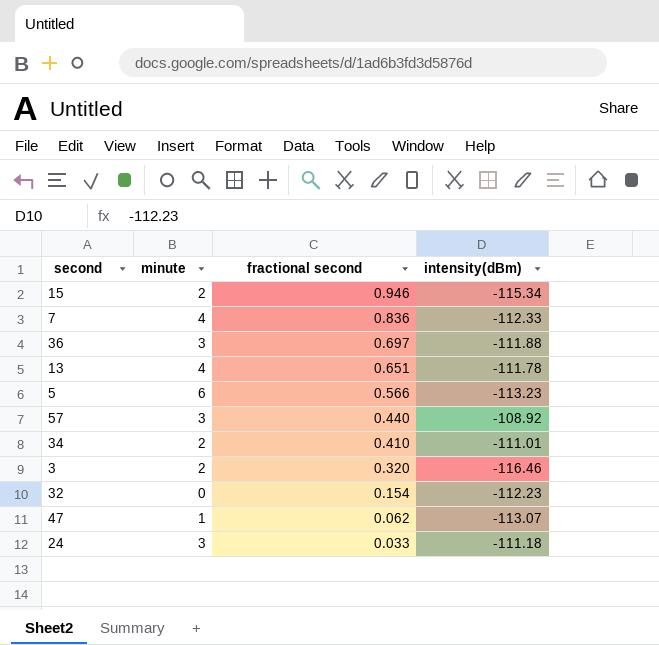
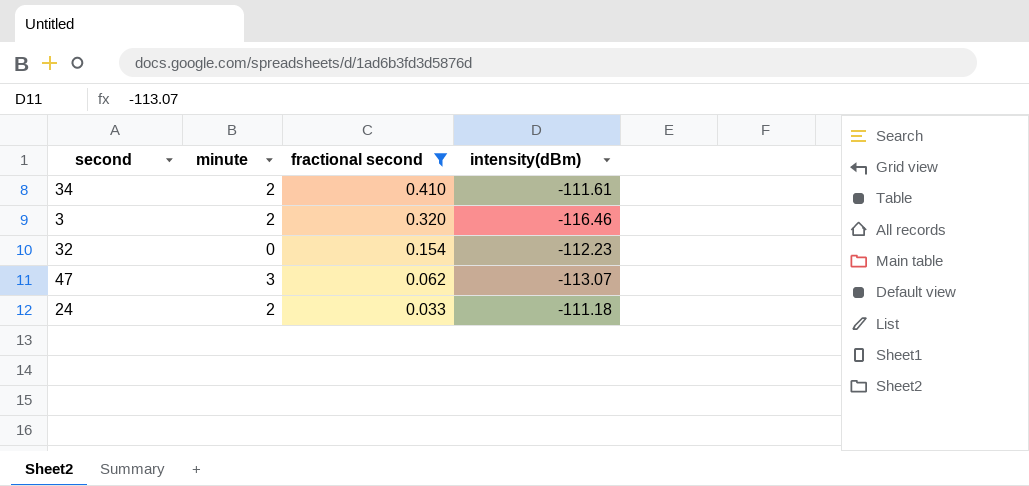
filter: none -> fractional second <= 0.410
34 | intensity(dBm): -111.01 -> -111.61
47 | minute: 1 -> 3
24 | minute: 3 -> 2

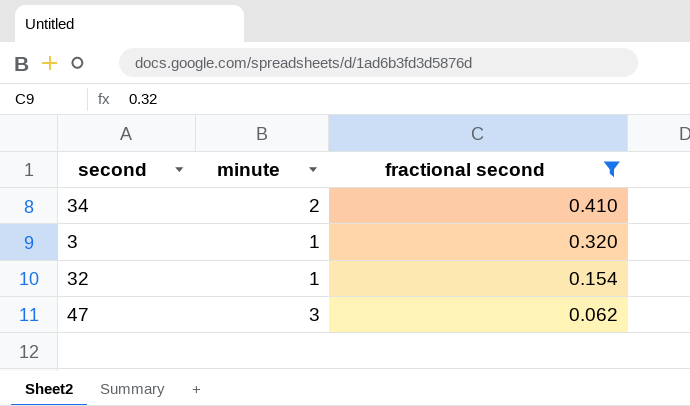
column intensity(dBm) | position: 4 -> none
row 24: 2 | 0.033 | -111.18 -> none
3 | minute: 2 -> 1
32 | minute: 0 -> 1

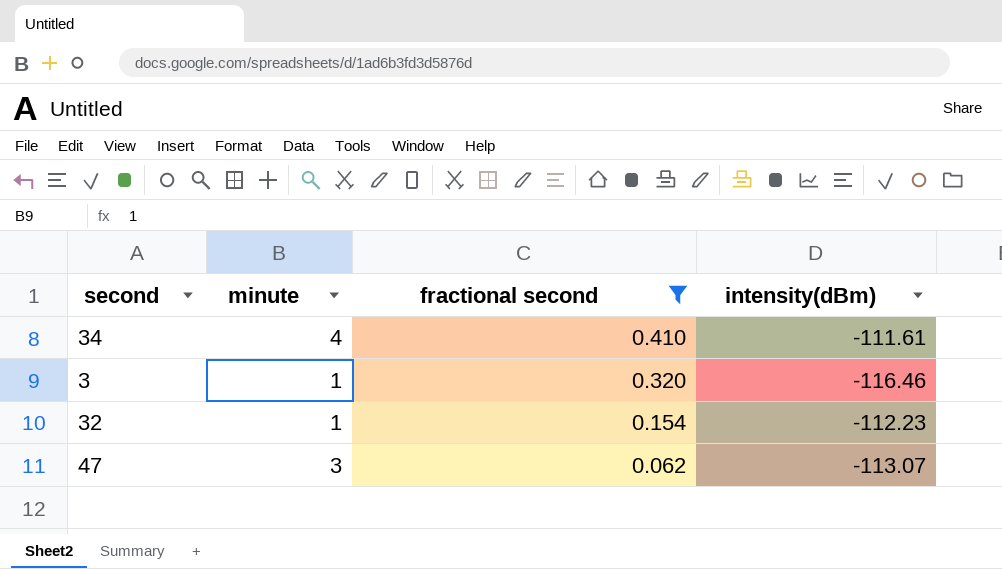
column intensity(dBm) | position: none -> 4
34 | minute: 2 -> 4

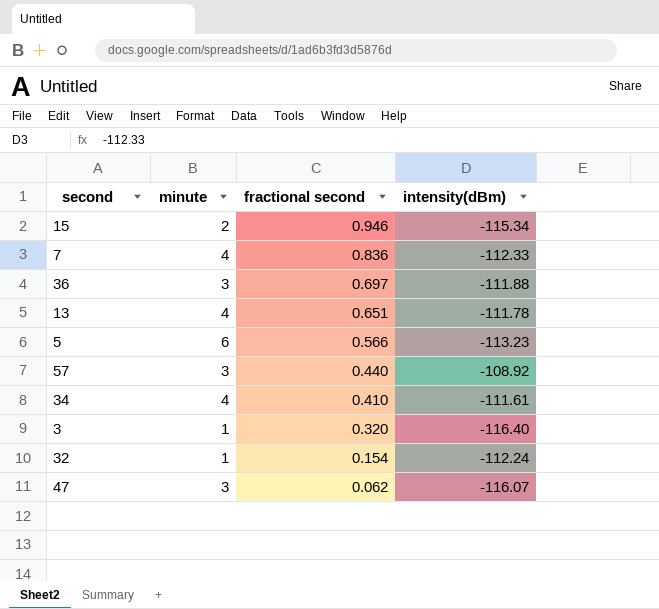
filter: fractional second <= 0.410 -> none
3 | intensity(dBm): -116.46 -> -116.40
32 | intensity(dBm): -112.23 -> -112.24
47 | intensity(dBm): -113.07 -> -116.07

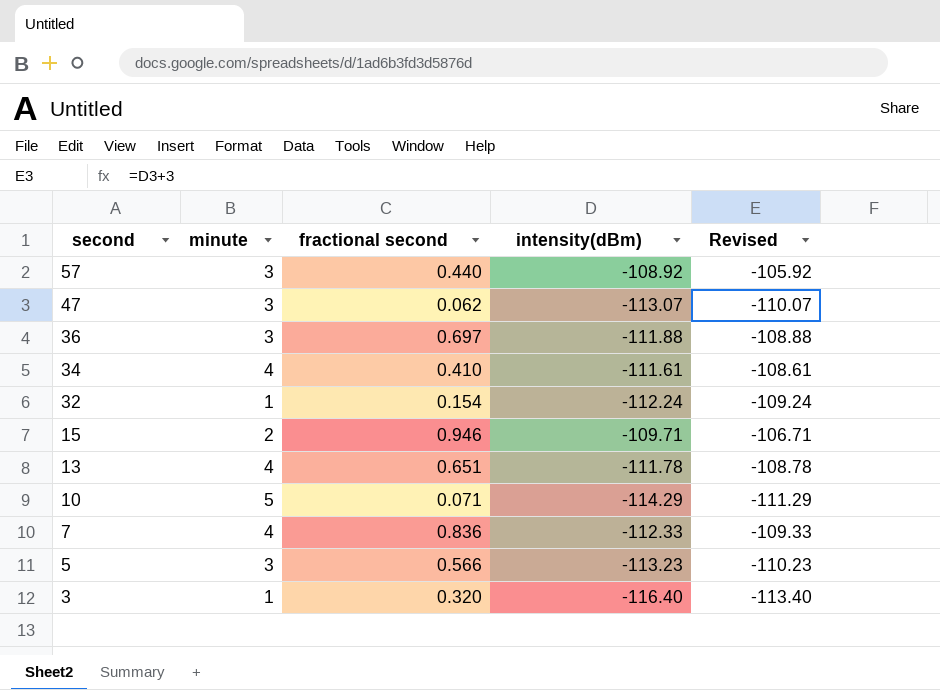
row order: fractional second descending -> second descending
column Revised | formula: none -> [intensity(dBm)] + 3
47 | intensity(dBm): -116.07 -> -113.07
15 | intensity(dBm): -115.34 -> -109.71
row 10: none -> 5 | 0.071 | -114.29 | -111.29
5 | minute: 6 -> 3

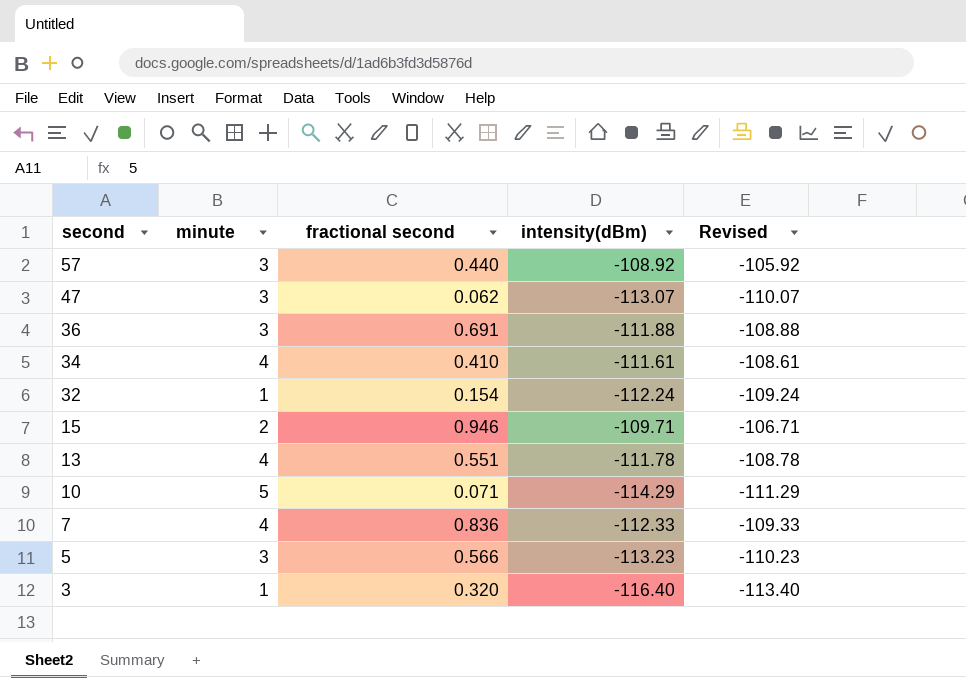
36 | fractional second: 0.697 -> 0.691
13 | fractional second: 0.651 -> 0.551

